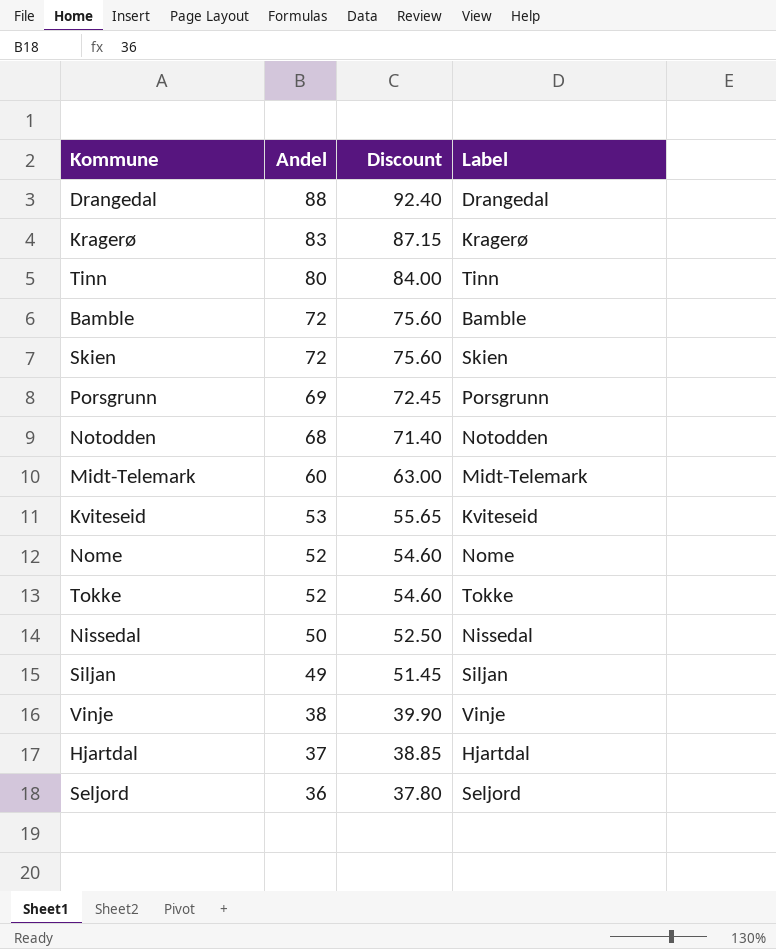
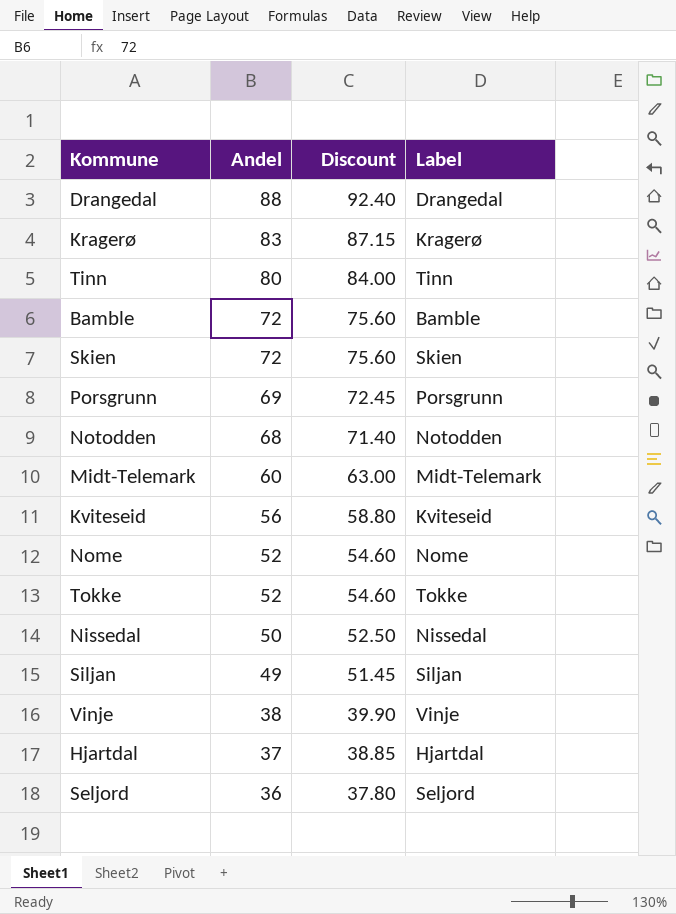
Kviteseid | Andel: 53 -> 56
Kviteseid | Discount: 55.65 -> 58.80

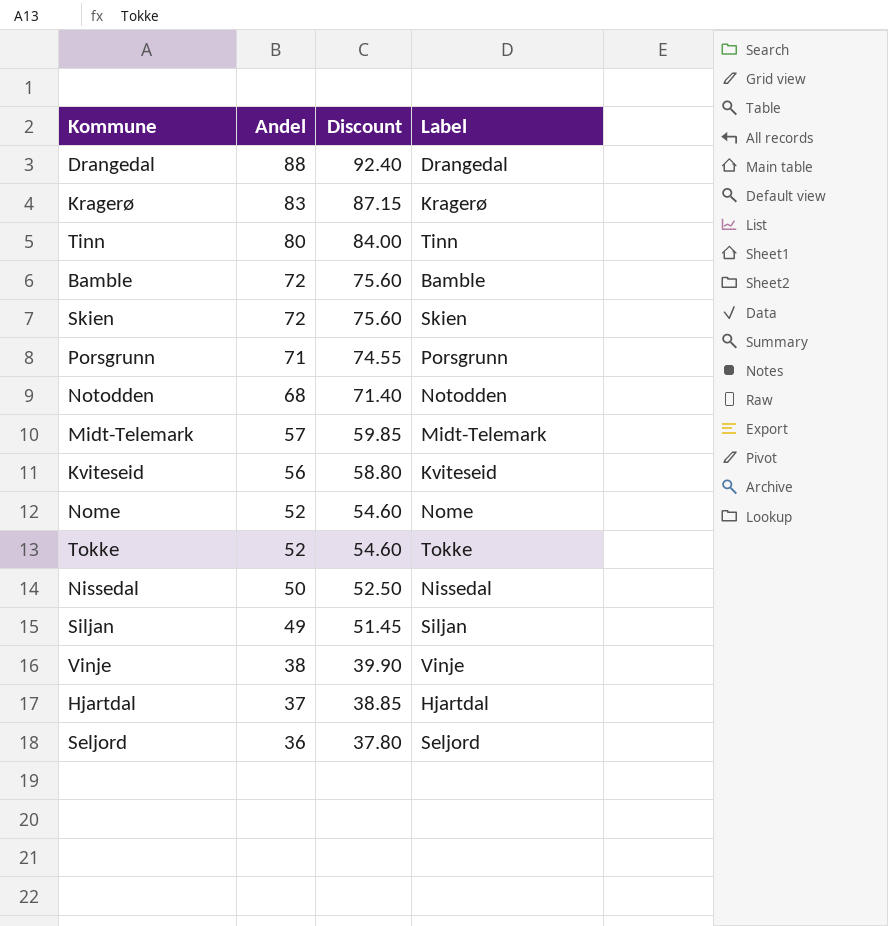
Porsgrunn | Andel: 69 -> 71
Porsgrunn | Discount: 72.45 -> 74.55
Midt-Telemark | Andel: 60 -> 57
Midt-Telemark | Discount: 63.00 -> 59.85

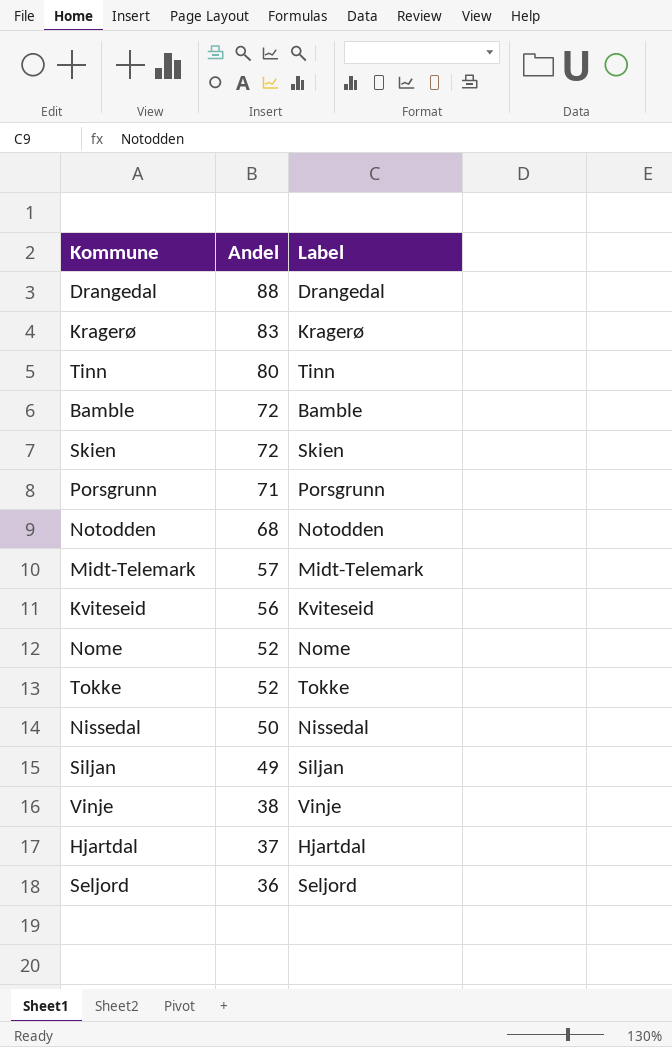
column Discount | formula: [Andel] * 1.05 -> none

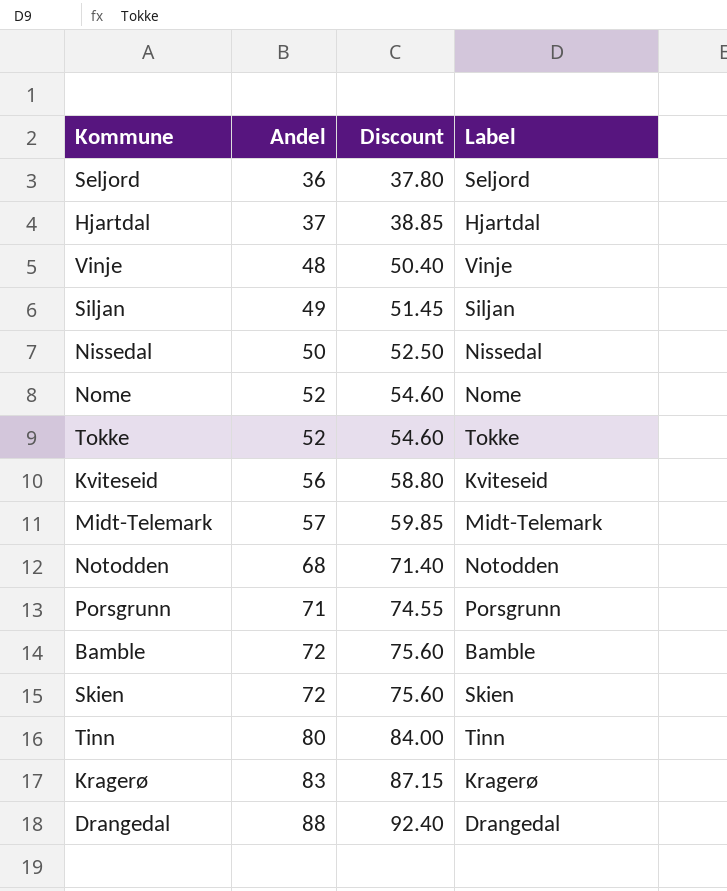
row order: Andel descending -> Andel ascending
column Discount | formula: none -> [Andel] * 1.05
Vinje | Andel: 38 -> 48

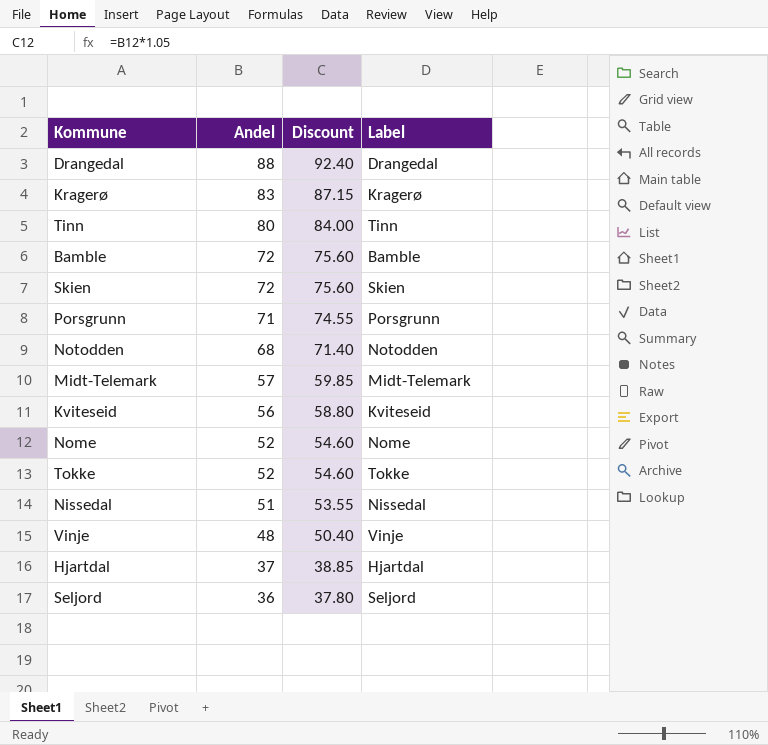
row order: Andel ascending -> Andel descending
row Siljan: 49 | 51.45 | Siljan -> none
Nissedal | Andel: 50 -> 51
Nissedal | Discount: 52.50 -> 53.55

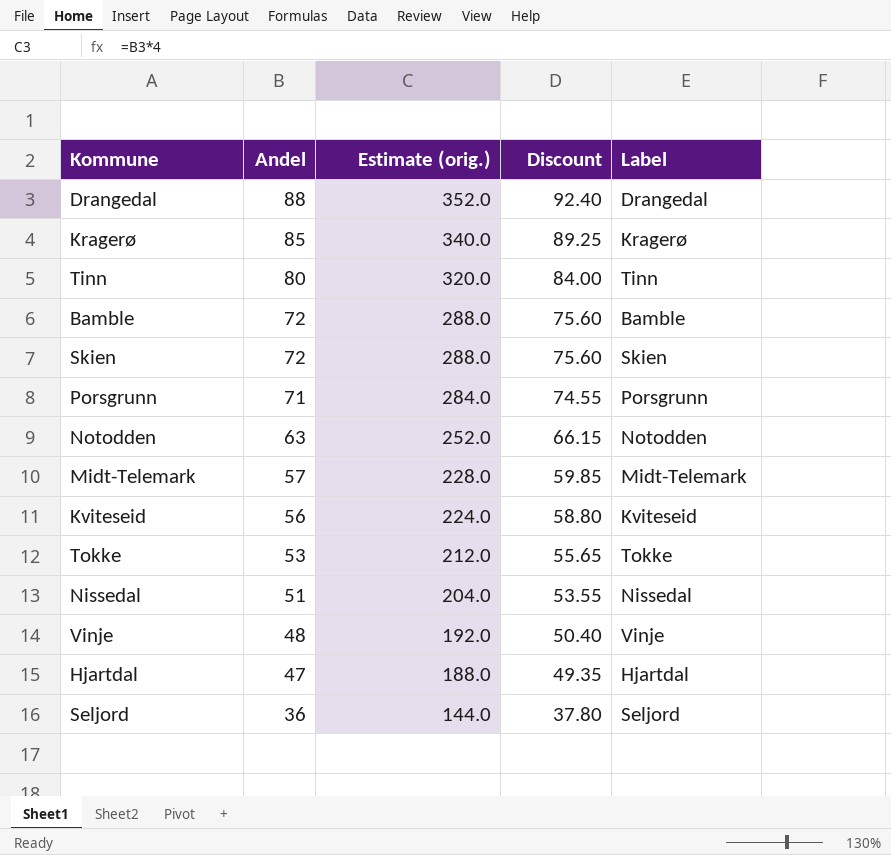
column Estimate (orig.) | formula: none -> [Andel] * 4
row Nome: 52 | 54.60 | Nome -> none
Kragerø | Andel: 83 -> 85
Kragerø | Discount: 87.15 -> 89.25
Notodden | Andel: 68 -> 63
Notodden | Discount: 71.40 -> 66.15
Tokke | Andel: 52 -> 53
Tokke | Discount: 54.60 -> 55.65
Hjartdal | Andel: 37 -> 47
Hjartdal | Discount: 38.85 -> 49.35

